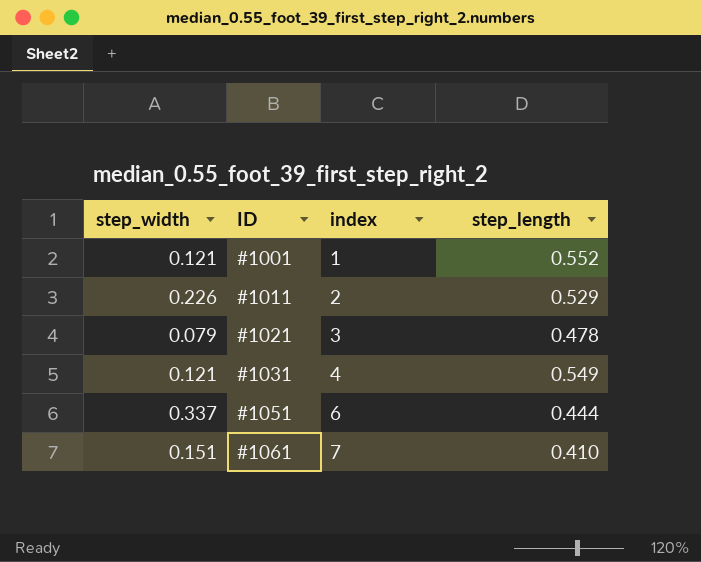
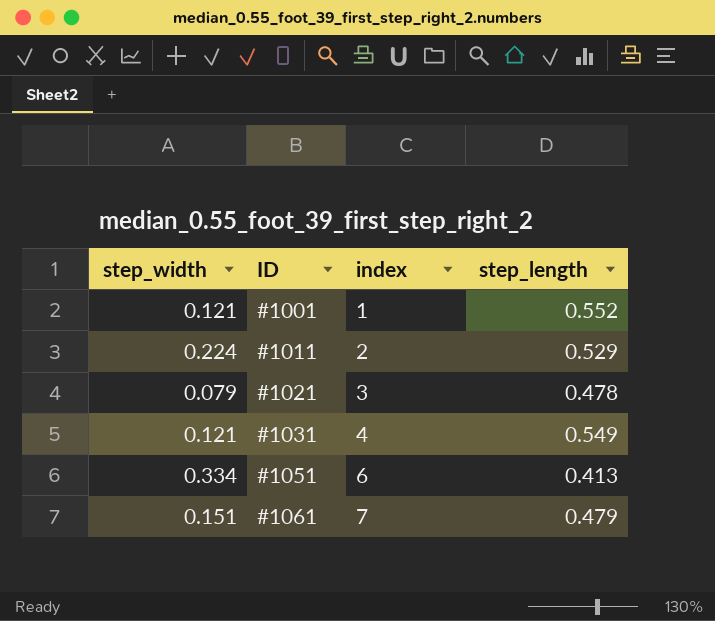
#1011 | step_width: 0.226 -> 0.224
#1051 | step_width: 0.337 -> 0.334
#1051 | step_length: 0.444 -> 0.413
#1061 | step_length: 0.410 -> 0.479

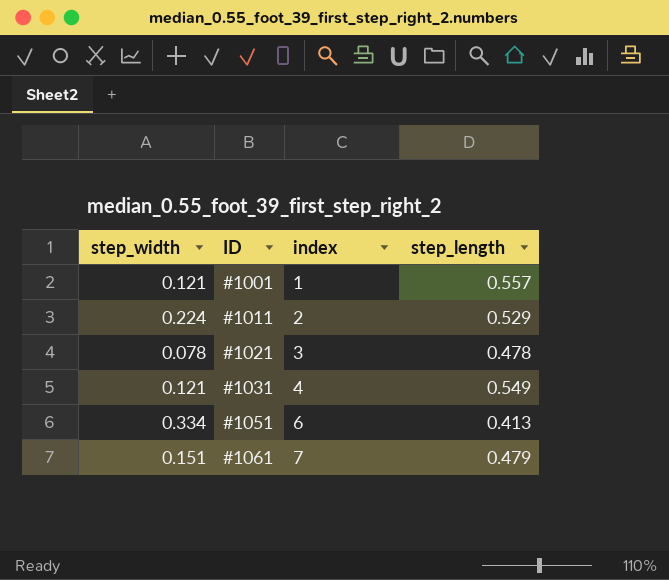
#1001 | step_length: 0.552 -> 0.557
#1021 | step_width: 0.079 -> 0.078

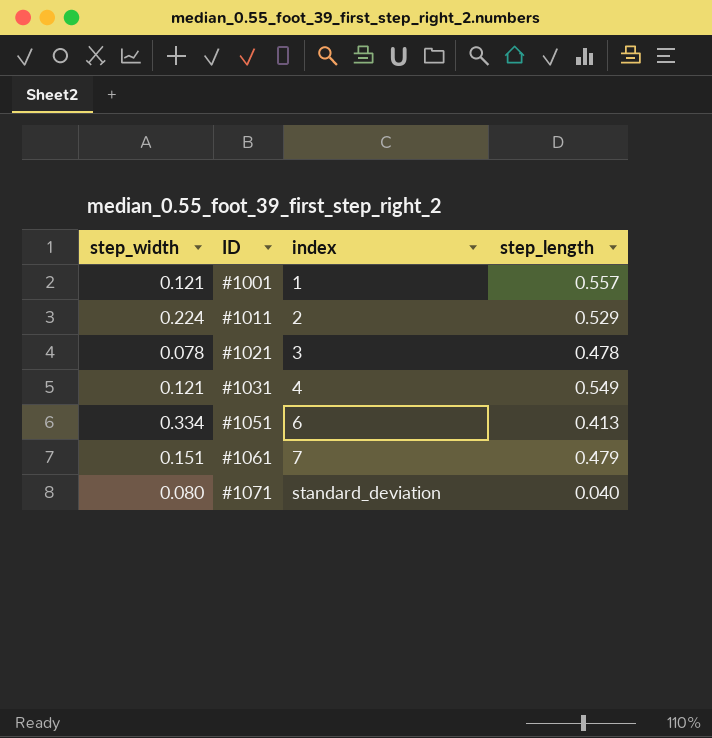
row #1071: none -> 0.080 | standard_deviation | 0.040

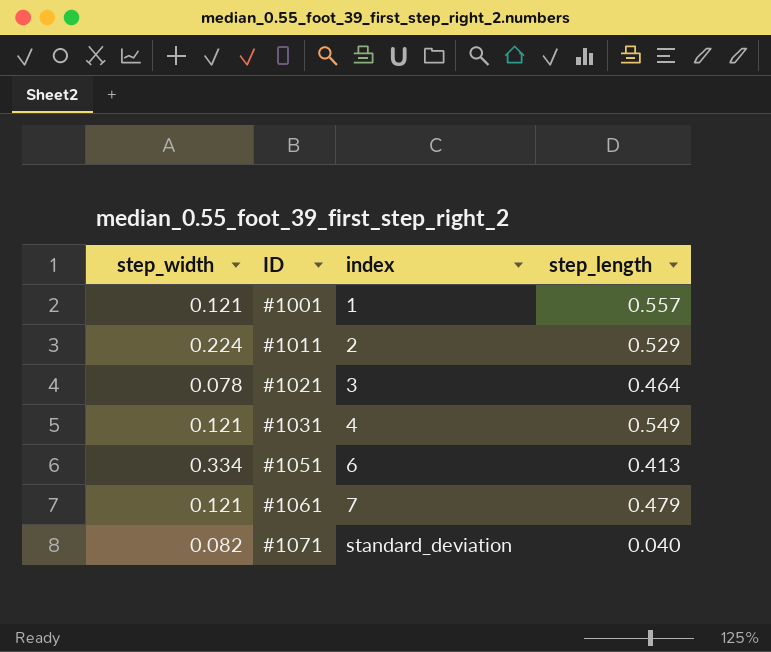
#1021 | step_length: 0.478 -> 0.464
#1061 | step_width: 0.151 -> 0.121
#1071 | step_width: 0.080 -> 0.082

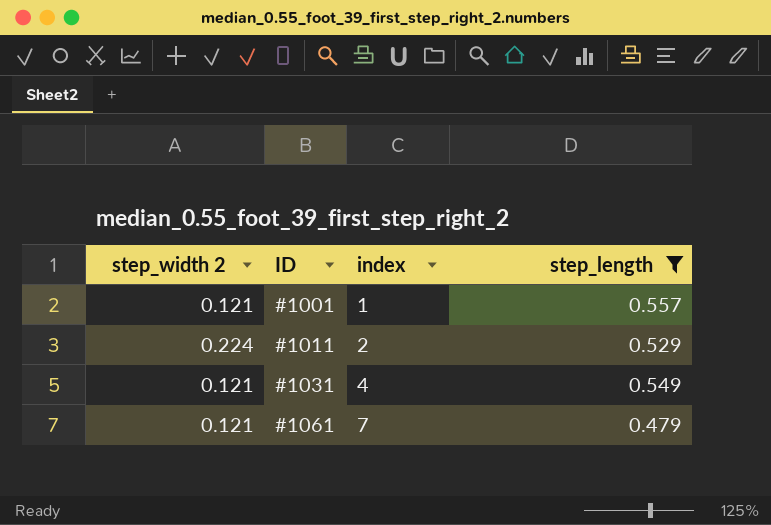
filter: none -> step_length >= 0.479
column name: step_width -> step_width 2

